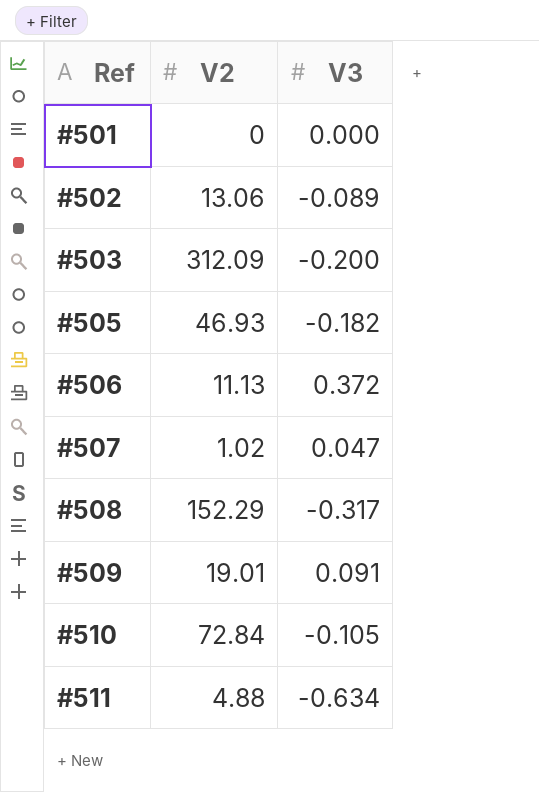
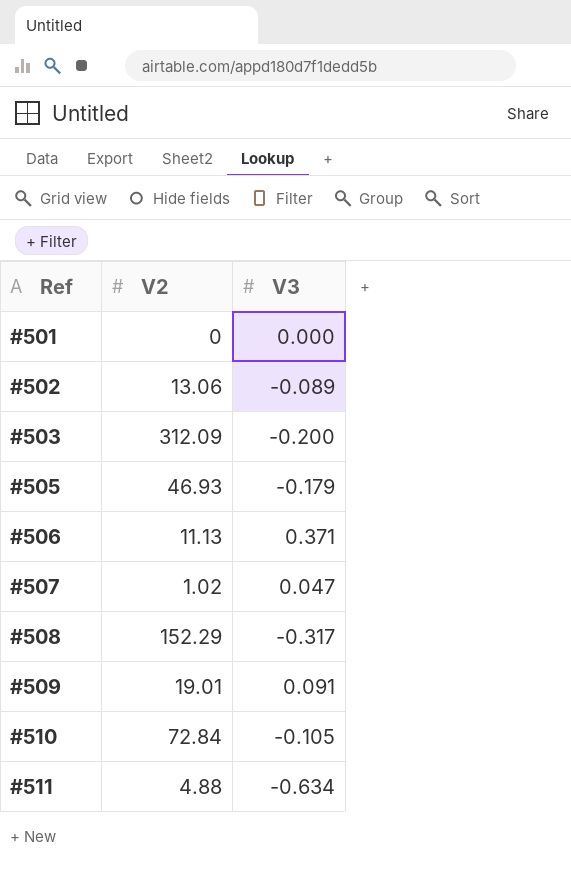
#505 | V3: -0.182 -> -0.179
#506 | V3: 0.372 -> 0.371

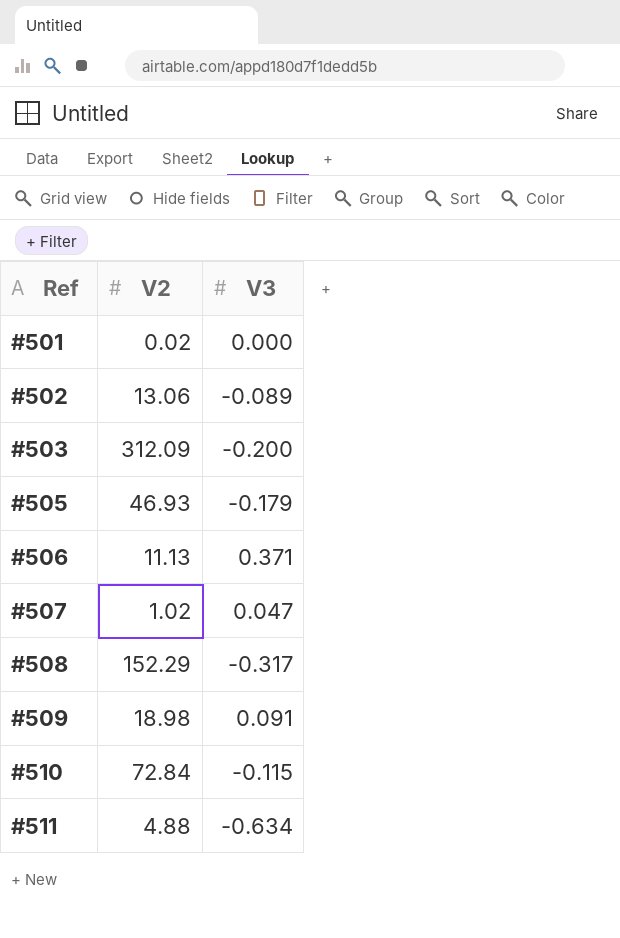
#501 | V2: 0 -> 0.02
#509 | V2: 19.01 -> 18.98
#510 | V3: -0.105 -> -0.115

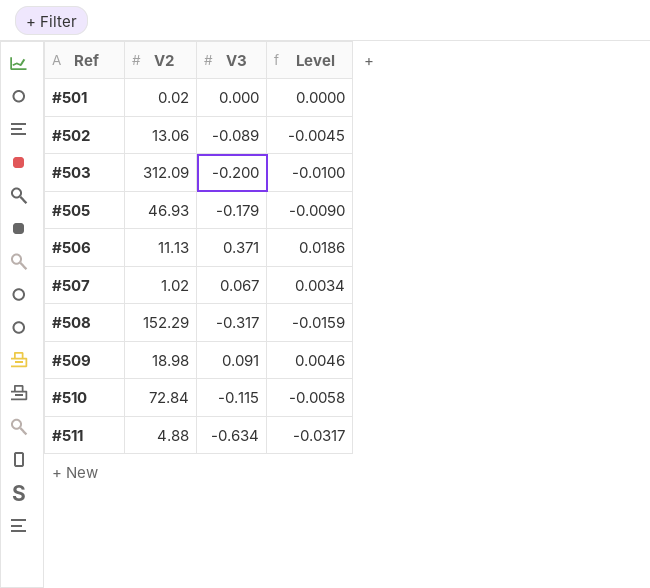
column Level | formula: none -> [V3] * 0.05
#507 | V3: 0.047 -> 0.067

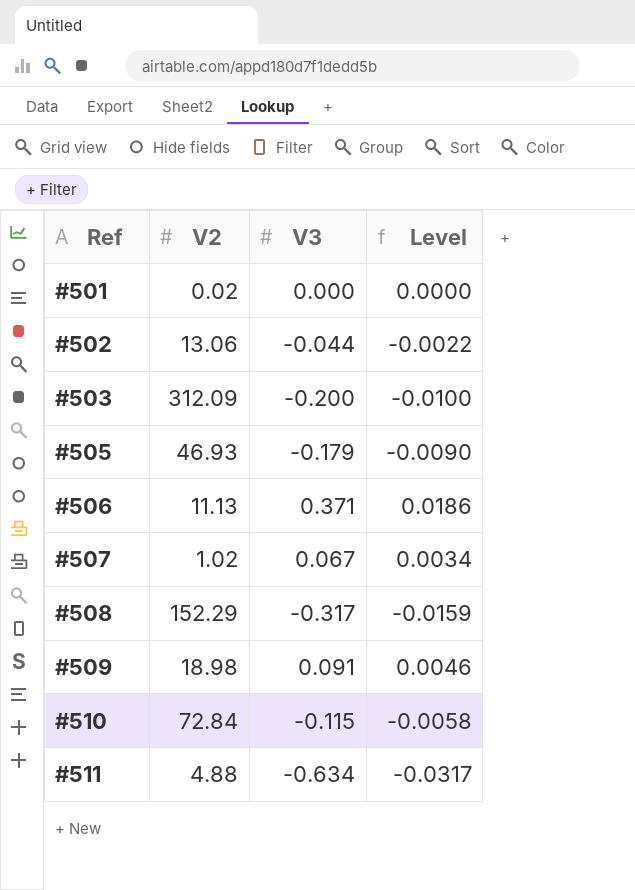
#502 | V3: -0.089 -> -0.044
#502 | Level: -0.0045 -> -0.0022

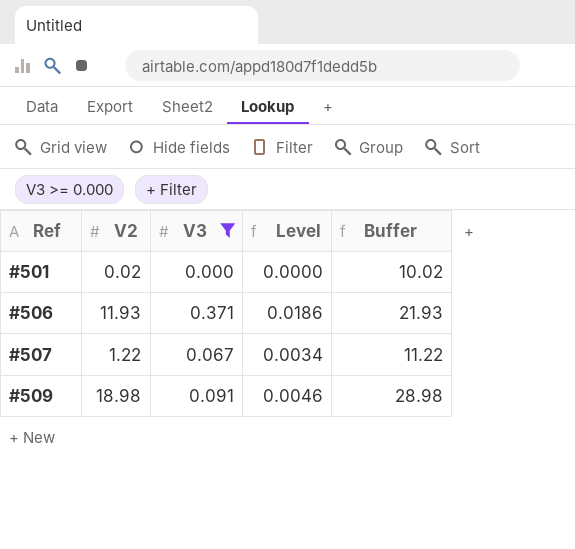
filter: none -> V3 >= 0.000
column Buffer | formula: none -> [V2] + 10
#506 | V2: 11.13 -> 11.93
#507 | V2: 1.02 -> 1.22

